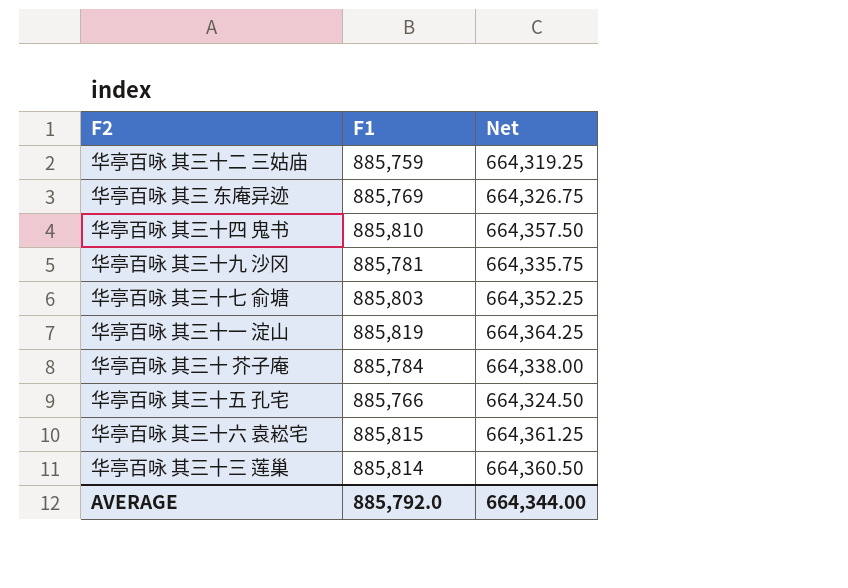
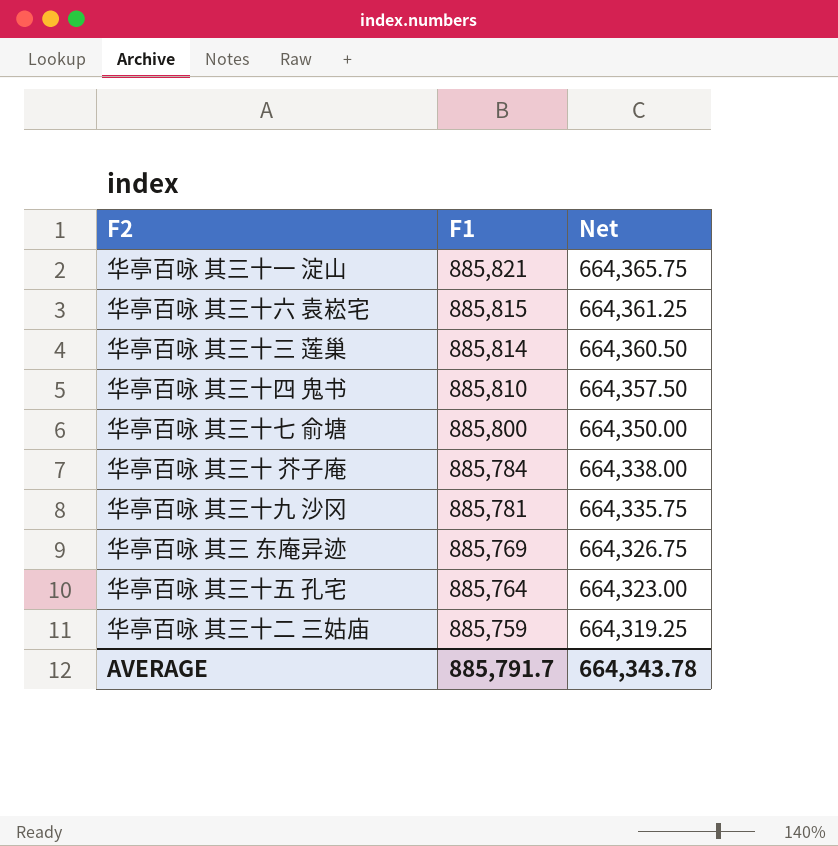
row order: none -> F1 descending
华亭百咏 其三十一 淀山 | F1: 885,819 -> 885,821
华亭百咏 其三十一 淀山 | Net: 664,364.25 -> 664,365.75
华亭百咏 其三十七 俞塘 | F1: 885,803 -> 885,800
华亭百咏 其三十七 俞塘 | Net: 664,352.25 -> 664,350.00
华亭百咏 其三十五 孔宅 | F1: 885,766 -> 885,764
华亭百咏 其三十五 孔宅 | Net: 664,324.50 -> 664,323.00
AVERAGE | F1: 885,792.0 -> 885,791.7
AVERAGE | Net: 664,344.00 -> 664,343.78

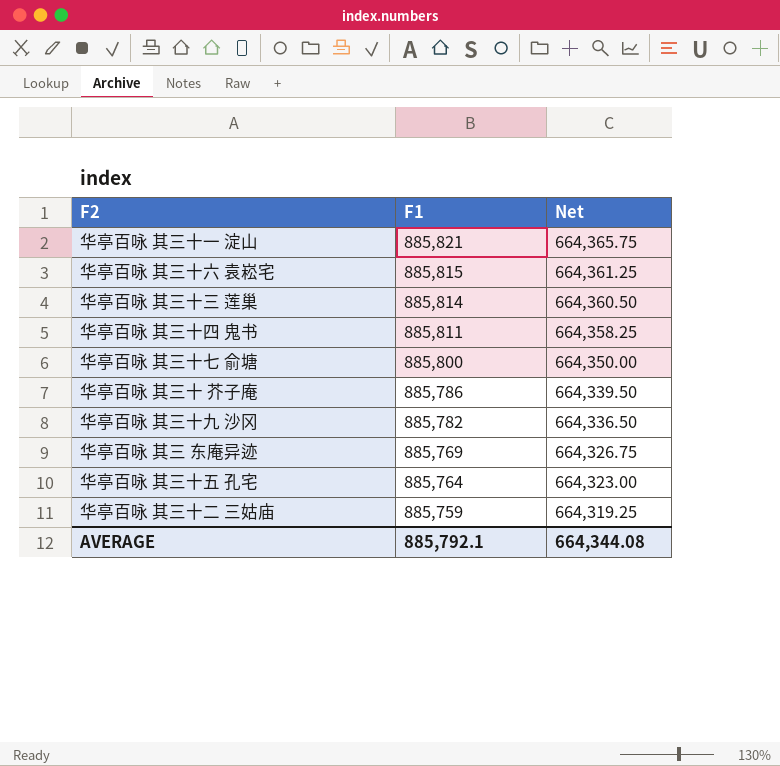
华亭百咏 其三十四 鬼书 | F1: 885,810 -> 885,811
华亭百咏 其三十四 鬼书 | Net: 664,357.50 -> 664,358.25
华亭百咏 其三十 芥子庵 | F1: 885,784 -> 885,786
华亭百咏 其三十 芥子庵 | Net: 664,338.00 -> 664,339.50
华亭百咏 其三十九 沙冈 | F1: 885,781 -> 885,782
华亭百咏 其三十九 沙冈 | Net: 664,335.75 -> 664,336.50
AVERAGE | F1: 885,791.7 -> 885,792.1
AVERAGE | Net: 664,343.78 -> 664,344.08

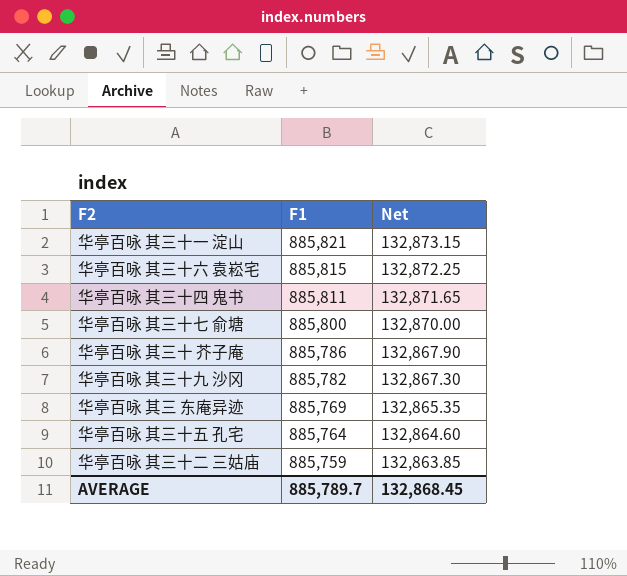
column Net | formula: [F1] * 0.75 -> [F1] * 0.15
row 华亭百咏 其三十三 莲巢: 885,814 | 664,360.50 -> none
AVERAGE | F1: 885,792.1 -> 885,789.7
AVERAGE | Net: 664,344.08 -> 132,868.45

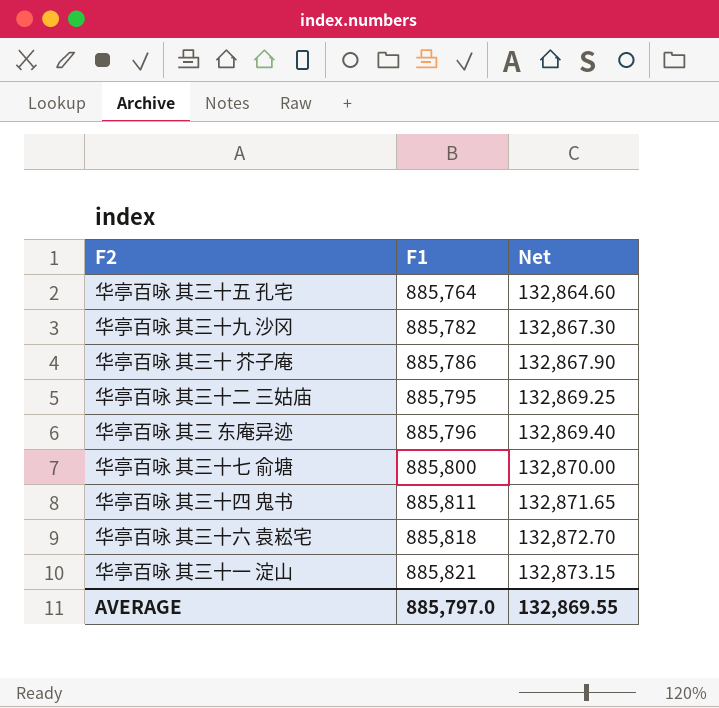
row order: F1 descending -> F1 ascending
华亭百咏 其三十二 三姑庙 | F1: 885,759 -> 885,795
华亭百咏 其三十二 三姑庙 | Net: 132,863.85 -> 132,869.25
华亭百咏 其三 东庵异迹 | F1: 885,769 -> 885,796
华亭百咏 其三 东庵异迹 | Net: 132,865.35 -> 132,869.40
华亭百咏 其三十六 袁崧宅 | F1: 885,815 -> 885,818
华亭百咏 其三十六 袁崧宅 | Net: 132,872.25 -> 132,872.70
AVERAGE | F1: 885,789.7 -> 885,797.0
AVERAGE | Net: 132,868.45 -> 132,869.55

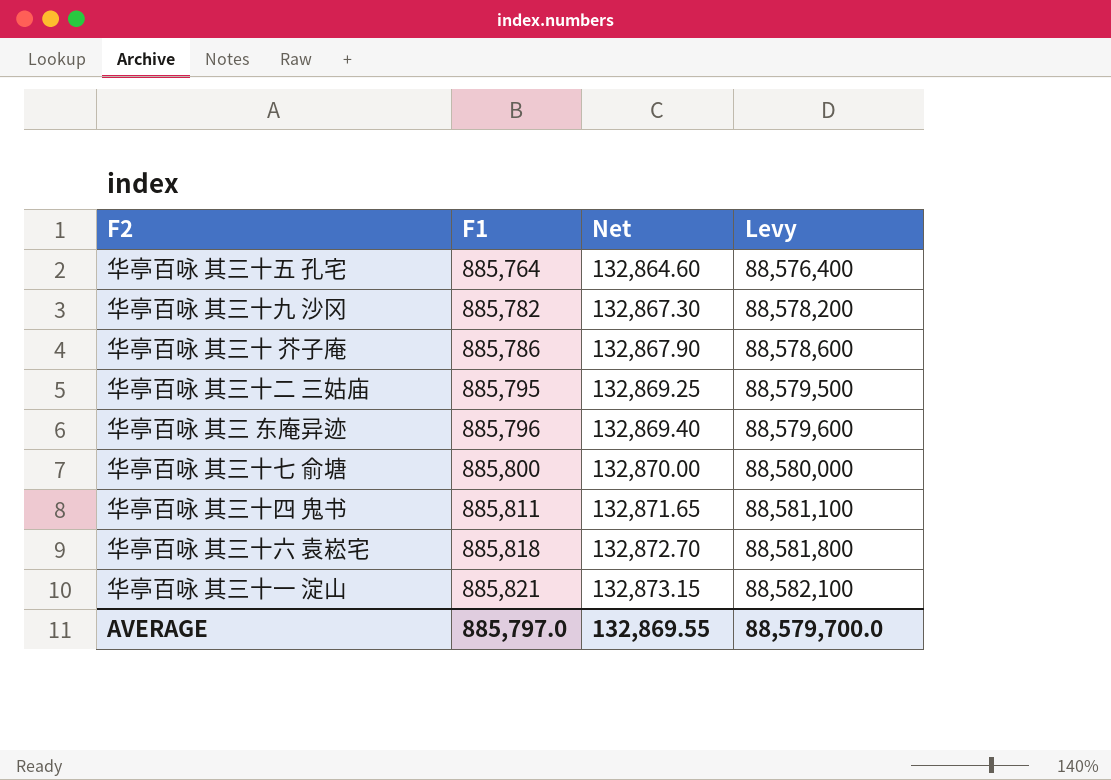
column Levy | formula: none -> [F1] * 100

